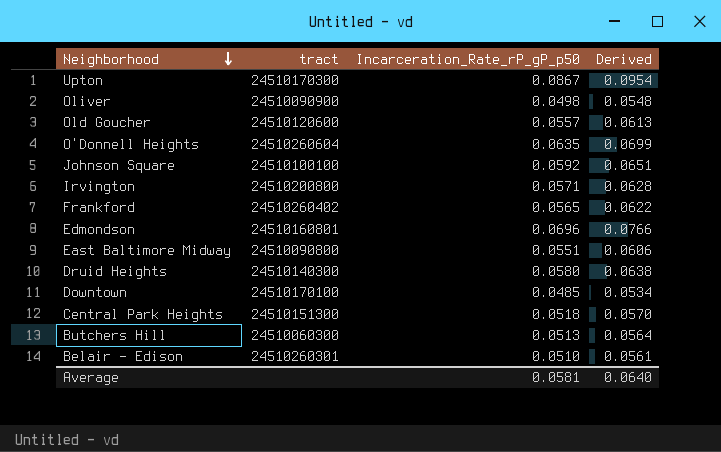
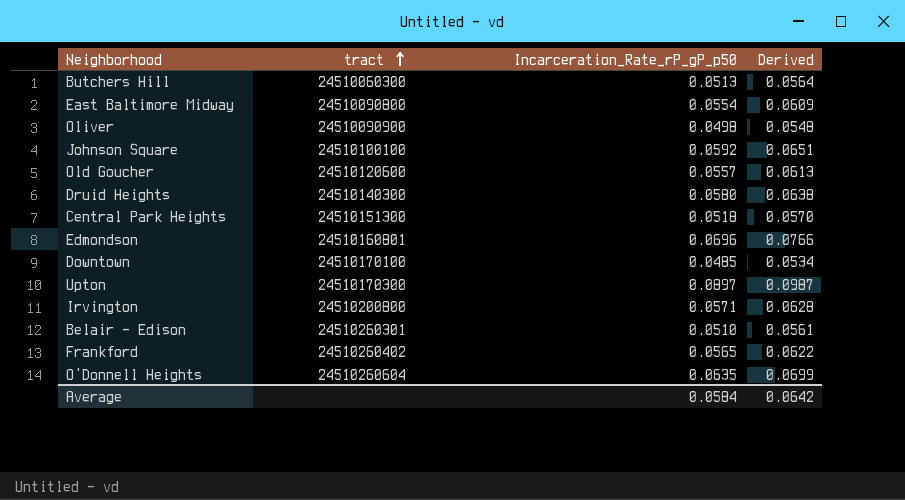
row order: Neighborhood descending -> tract ascending
East Baltimore Midway | Incarceration_Rate_rP_gP_p50: 0.0551 -> 0.0554
East Baltimore Midway | Derived: 0.0606 -> 0.0609
Upton | Incarceration_Rate_rP_gP_p50: 0.0867 -> 0.0897
Upton | Derived: 0.0954 -> 0.0987
Average | Incarceration_Rate_rP_gP_p50: 0.0581 -> 0.0584
Average | Derived: 0.0640 -> 0.0642

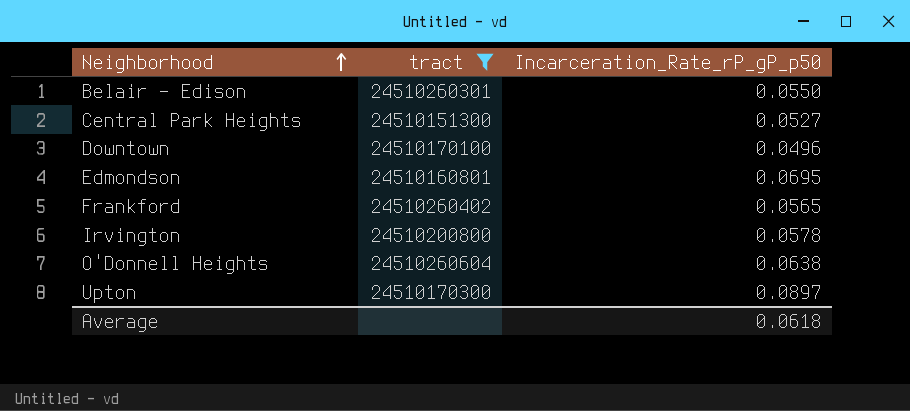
filter: none -> tract >= 24510151300
row order: tract ascending -> Neighborhood ascending
column Derived | formula: [Incarceration_Rate_rP_gP_p50] * 1.1 -> none
Belair - Edison | Incarceration_Rate_rP_gP_p50: 0.0510 -> 0.0550
Central Park Heights | Incarceration_Rate_rP_gP_p50: 0.0518 -> 0.0527
Downtown | Incarceration_Rate_rP_gP_p50: 0.0485 -> 0.0496
Edmondson | Incarceration_Rate_rP_gP_p50: 0.0696 -> 0.0695
Irvington | Incarceration_Rate_rP_gP_p50: 0.0571 -> 0.0578
O'Donnell Heights | Incarceration_Rate_rP_gP_p50: 0.0635 -> 0.0638
Average | Incarceration_Rate_rP_gP_p50: 0.0584 -> 0.0618

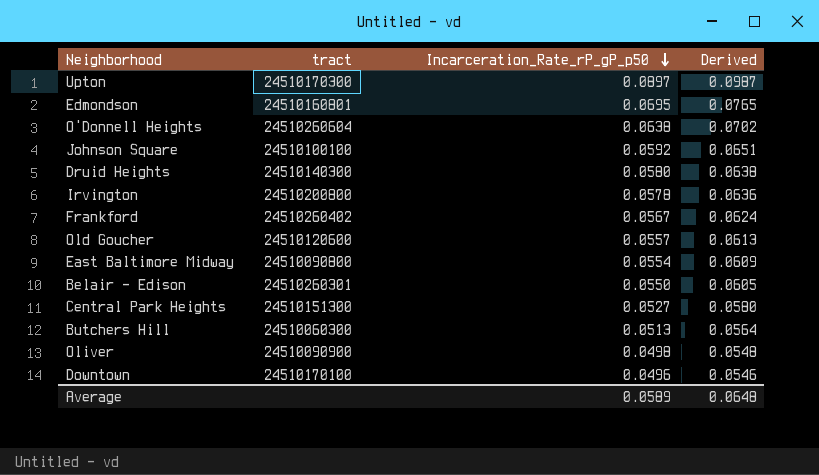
filter: tract >= 24510151300 -> none
row order: Neighborhood ascending -> Incarceration_Rate_rP_gP_p50 descending
column Derived | formula: none -> [Incarceration_Rate_rP_gP_p50] * 1.1
Frankford | Incarceration_Rate_rP_gP_p50: 0.0565 -> 0.0567
Average | Incarceration_Rate_rP_gP_p50: 0.0618 -> 0.0589

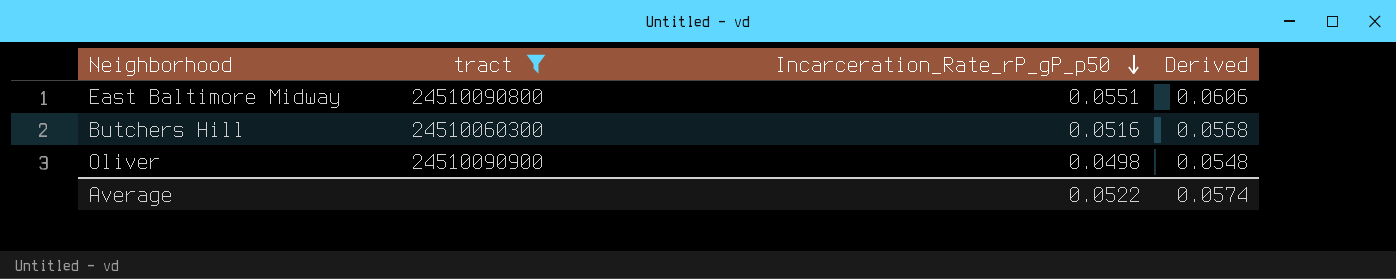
filter: none -> tract <= 24510090900
East Baltimore Midway | Incarceration_Rate_rP_gP_p50: 0.0554 -> 0.0551
East Baltimore Midway | Derived: 0.0609 -> 0.0606
Butchers Hill | Incarceration_Rate_rP_gP_p50: 0.0513 -> 0.0516
Butchers Hill | Derived: 0.0564 -> 0.0568
Average | Incarceration_Rate_rP_gP_p50: 0.0589 -> 0.0522
Average | Derived: 0.0648 -> 0.0574

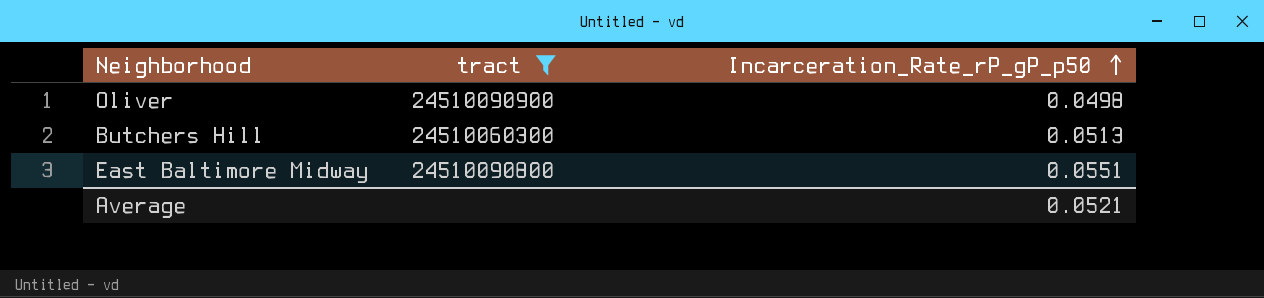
row order: Incarceration_Rate_rP_gP_p50 descending -> Incarceration_Rate_rP_gP_p50 ascending
column Derived | formula: [Incarceration_Rate_rP_gP_p50] * 1.1 -> none
Butchers Hill | Incarceration_Rate_rP_gP_p50: 0.0516 -> 0.0513
Average | Incarceration_Rate_rP_gP_p50: 0.0522 -> 0.0521

